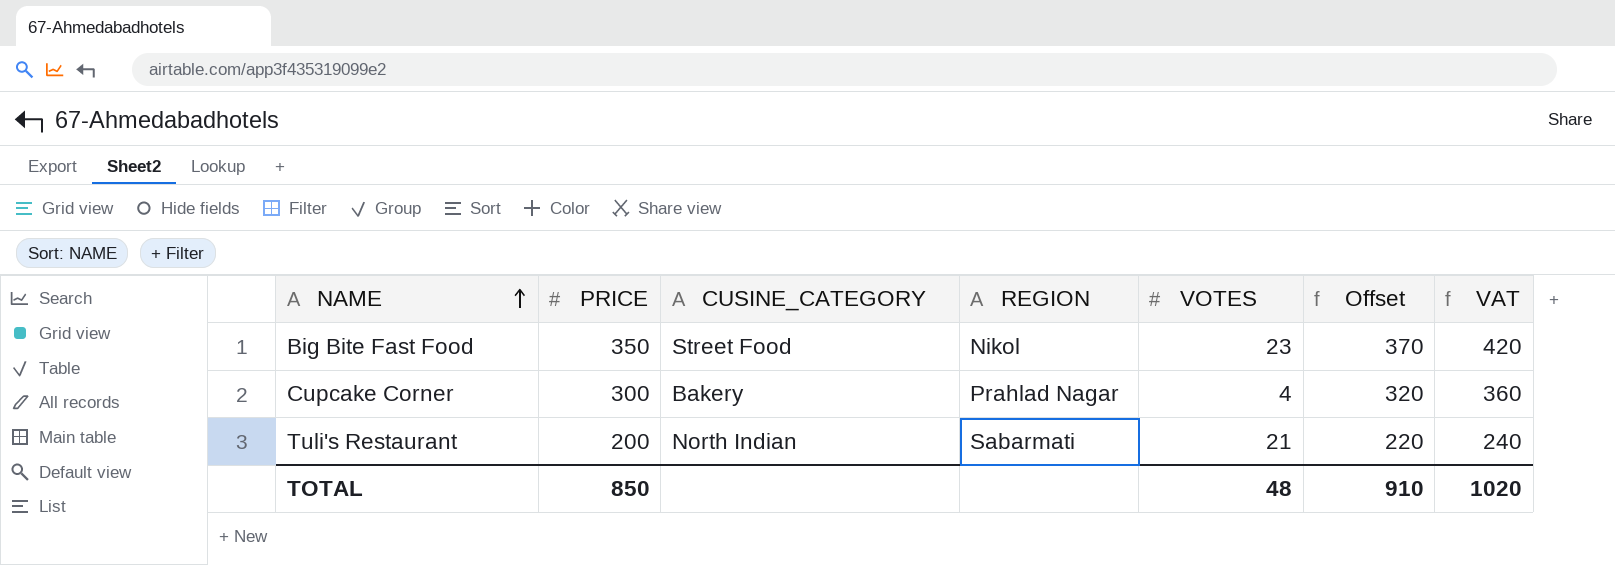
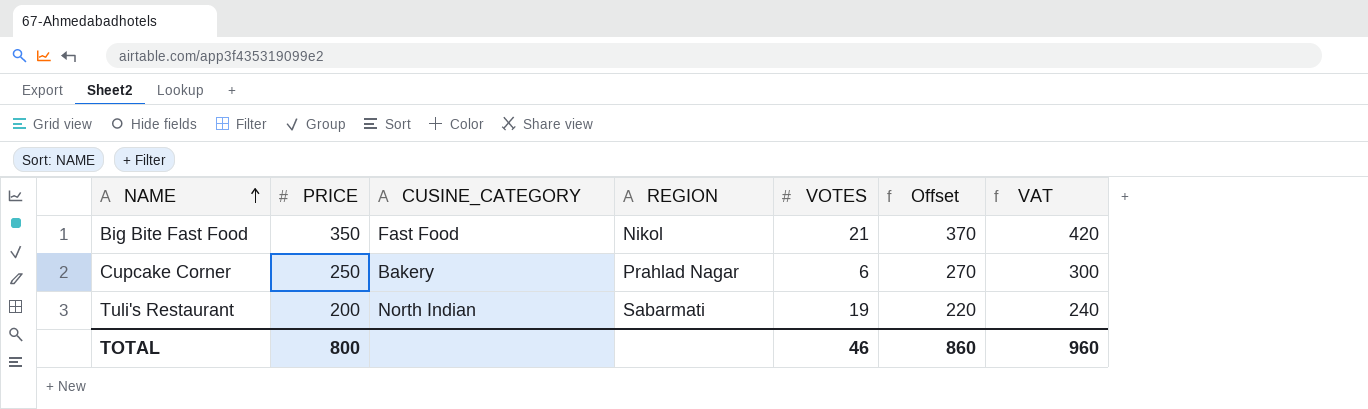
Big Bite Fast Food | CUSINE_CATEGORY: Street Food -> Fast Food
Big Bite Fast Food | VOTES: 23 -> 21
Cupcake Corner | PRICE: 300 -> 250
Cupcake Corner | VOTES: 4 -> 6
Cupcake Corner | Offset: 320 -> 270
Cupcake Corner | VAT: 360 -> 300
Tuli's Restaurant | VOTES: 21 -> 19
TOTAL | PRICE: 850 -> 800
TOTAL | VOTES: 48 -> 46
TOTAL | Offset: 910 -> 860
TOTAL | VAT: 1020 -> 960

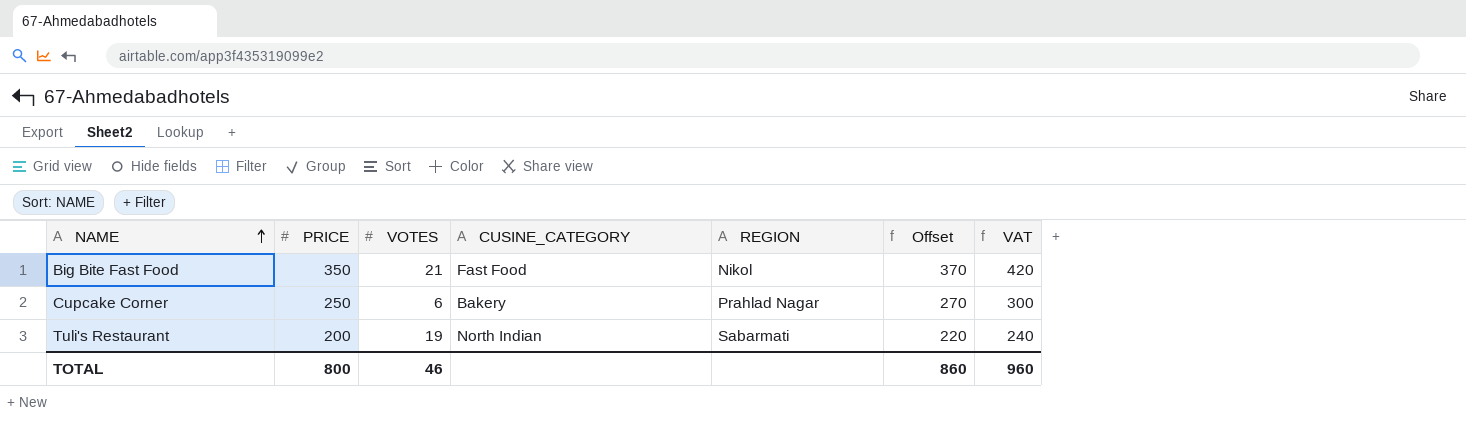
column VOTES | position: 5 -> 3

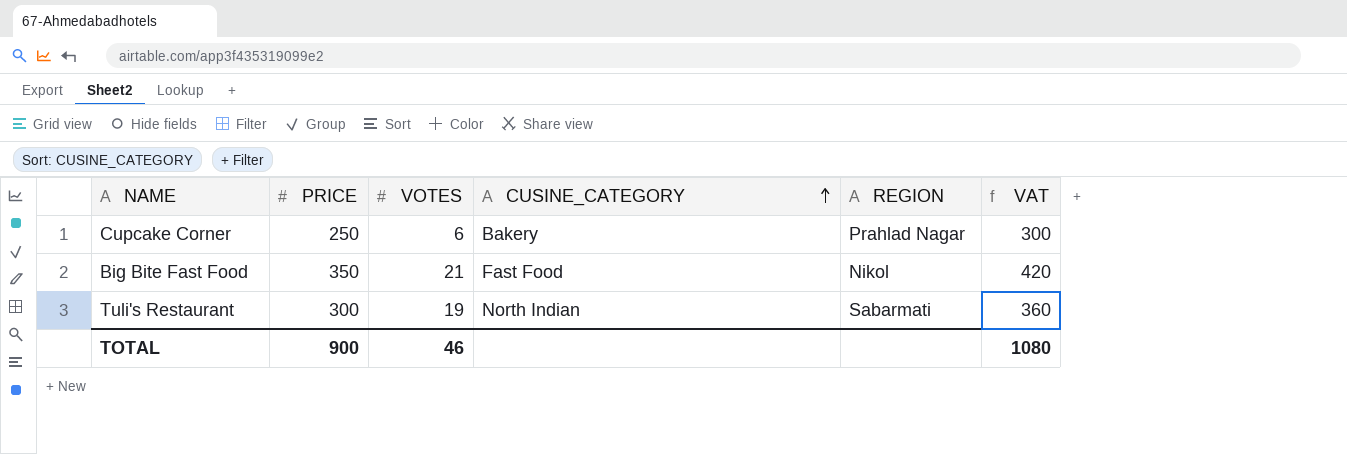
row order: NAME ascending -> CUSINE_CATEGORY ascending
column Offset | formula: [PRICE] + 20 -> none
Tuli's Restaurant | PRICE: 200 -> 300
Tuli's Restaurant | VAT: 240 -> 360
TOTAL | PRICE: 800 -> 900
TOTAL | VAT: 960 -> 1080

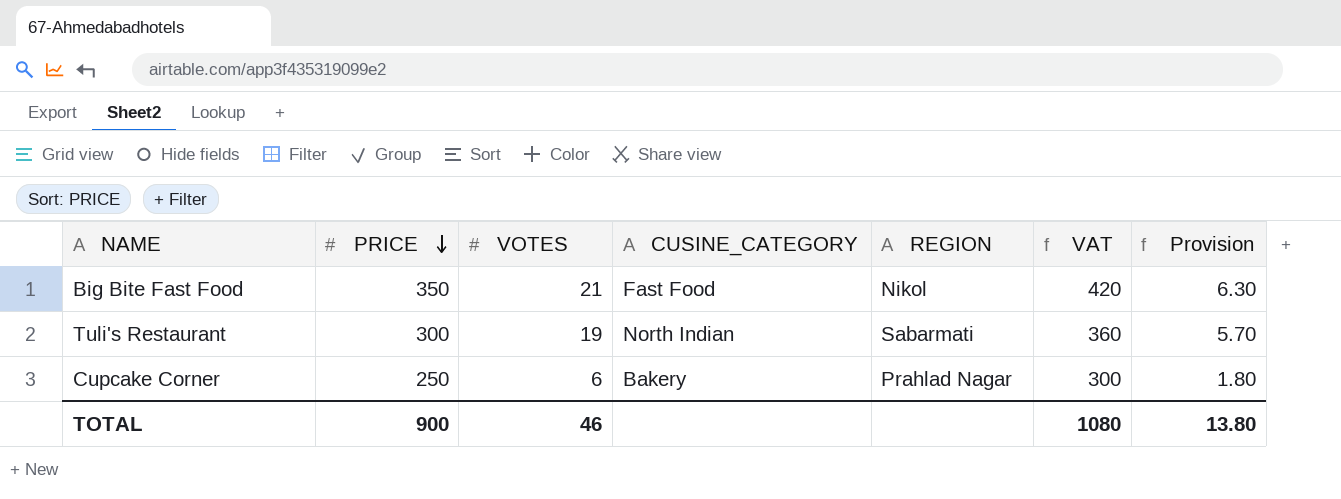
row order: CUSINE_CATEGORY ascending -> PRICE descending
column Provision | formula: none -> [VOTES] * 0.3

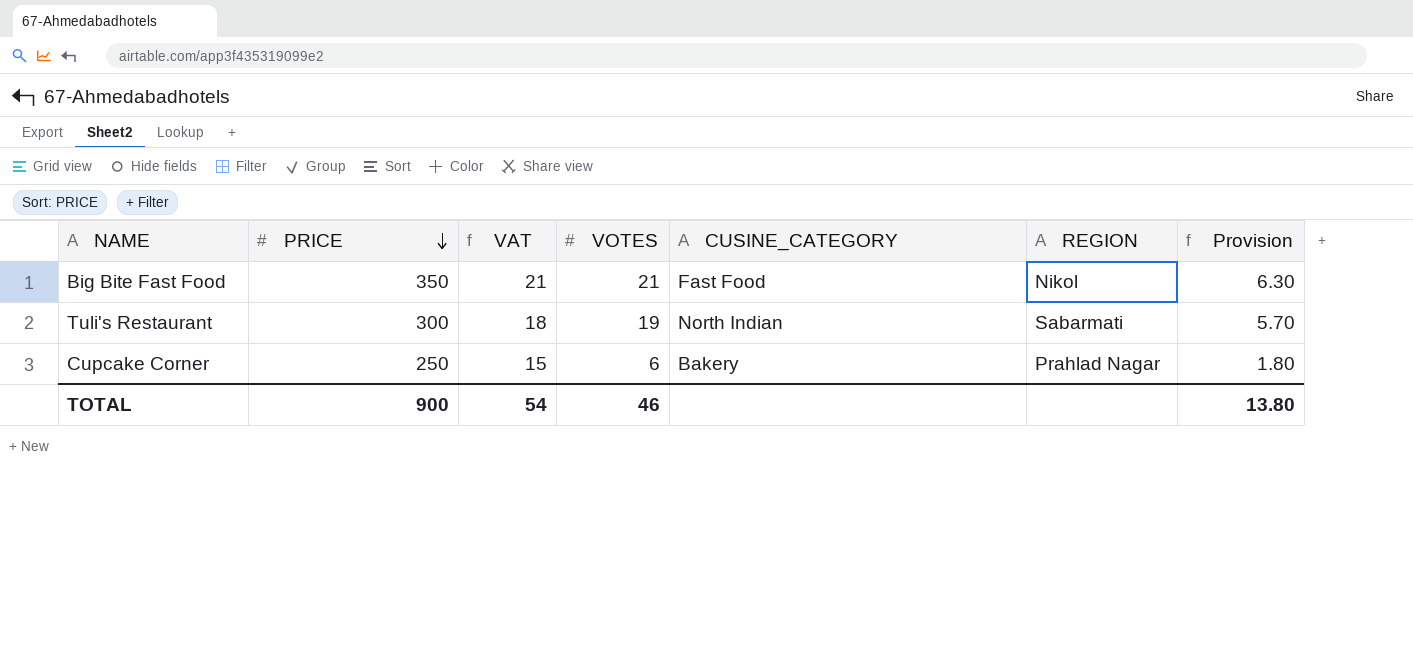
column VAT | formula: [PRICE] * 1.2 -> [PRICE] * 0.06
column VAT | position: 6 -> 3
TOTAL | VAT: 1080 -> 54

